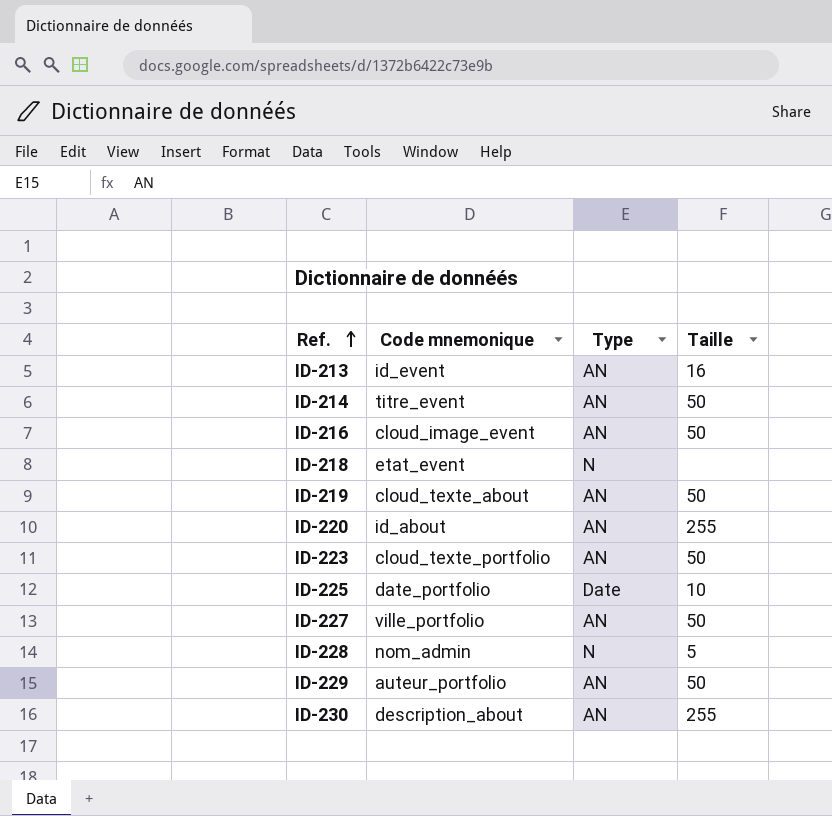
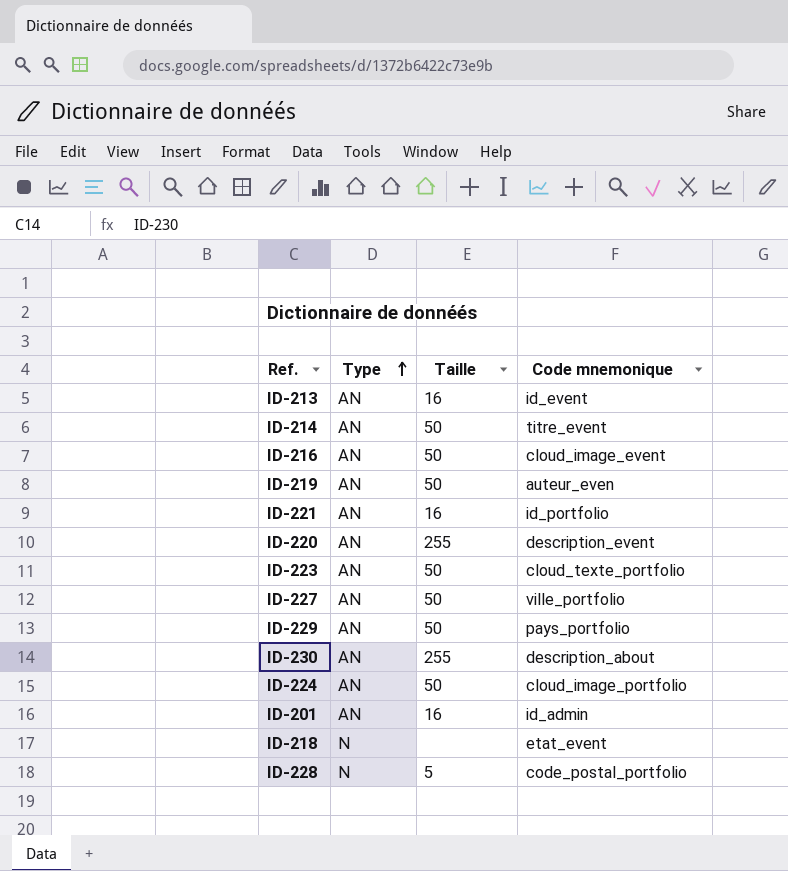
row order: Ref. ascending -> Type ascending
column Code mnemonique | position: 2 -> 4
row ID-225: date_portfolio | Date | 10 -> none
ID-219 | Code mnemonique: cloud_texte_about -> auteur_even
row ID-221: none -> AN | 16 | id_portfolio
ID-220 | Code mnemonique: id_about -> description_event
ID-229 | Code mnemonique: auteur_portfolio -> pays_portfolio
row ID-224: none -> AN | 50 | cloud_image_portfolio
row ID-201: none -> AN | 16 | id_admin
ID-228 | Code mnemonique: nom_admin -> code_postal_portfolio

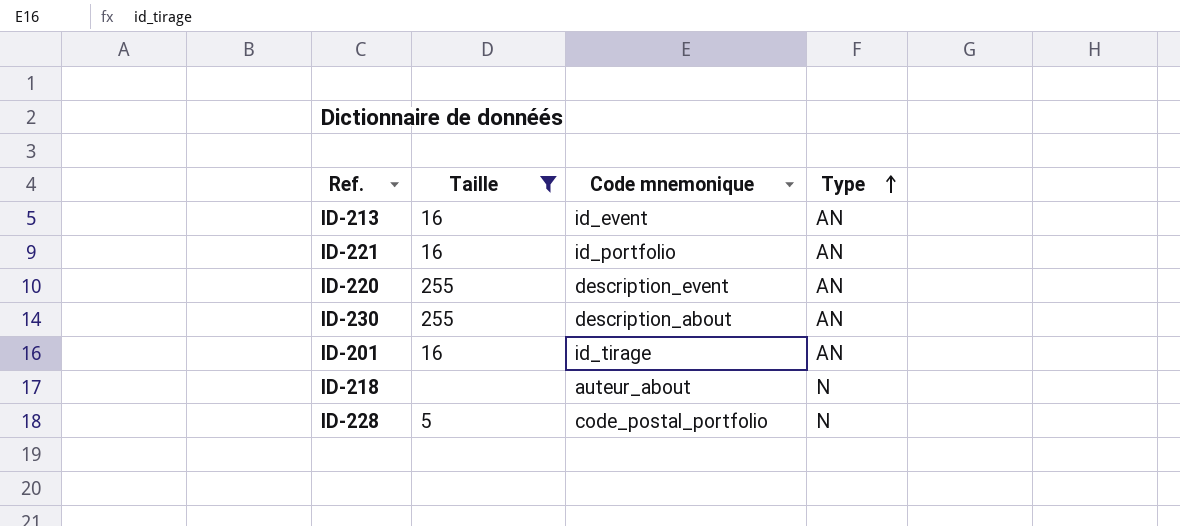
filter: none -> Taille != 50
column Type | position: 2 -> 4
ID-201 | Code mnemonique: id_admin -> id_tirage
ID-218 | Code mnemonique: etat_event -> auteur_about

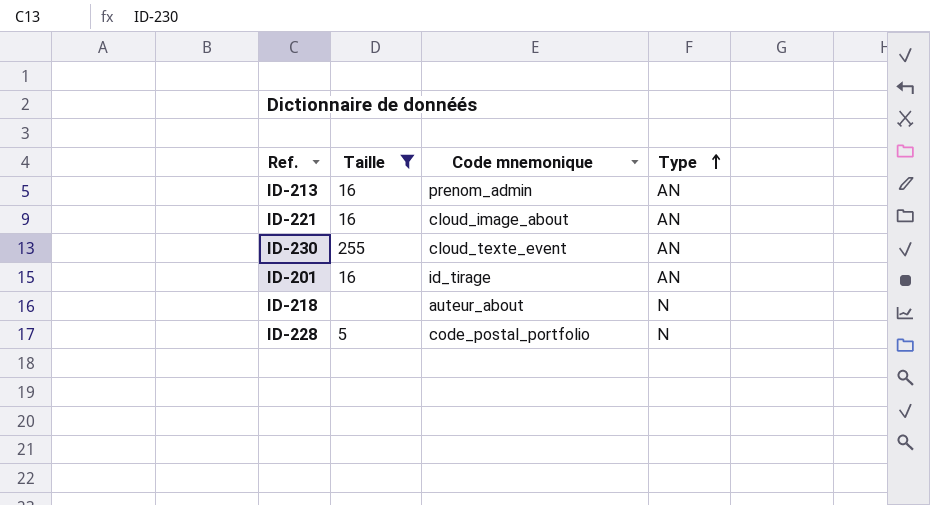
row ID-220: 255 | description_event | AN -> none
ID-213 | Code mnemonique: id_event -> prenom_admin
ID-221 | Code mnemonique: id_portfolio -> cloud_image_about
ID-230 | Code mnemonique: description_about -> cloud_texte_event

